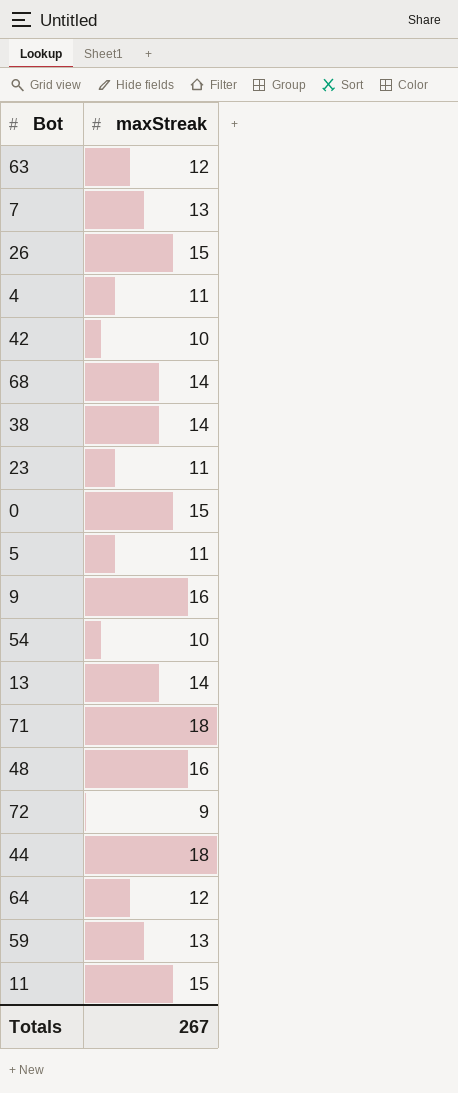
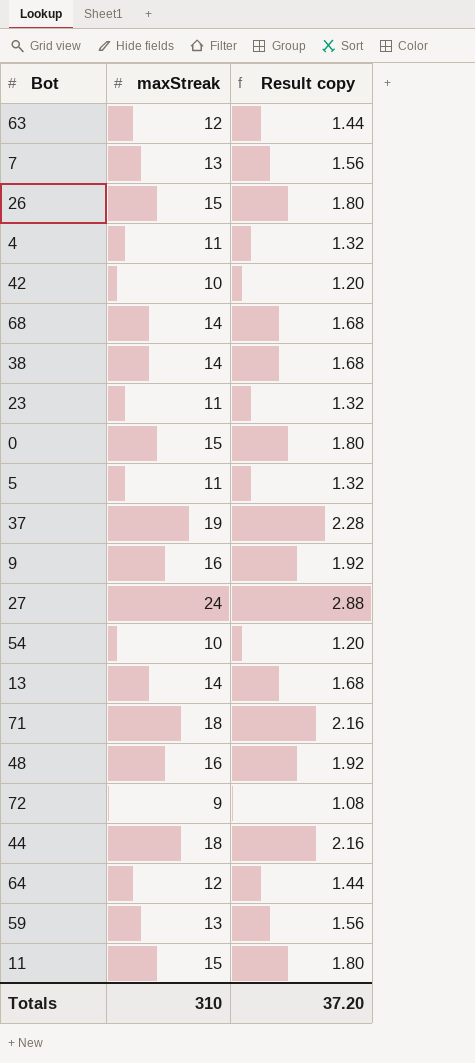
column Result copy | formula: none -> [maxStreak] * 0.12
row 37: none -> 19 | 2.28
row 27: none -> 24 | 2.88
Totals | maxStreak: 267 -> 310

